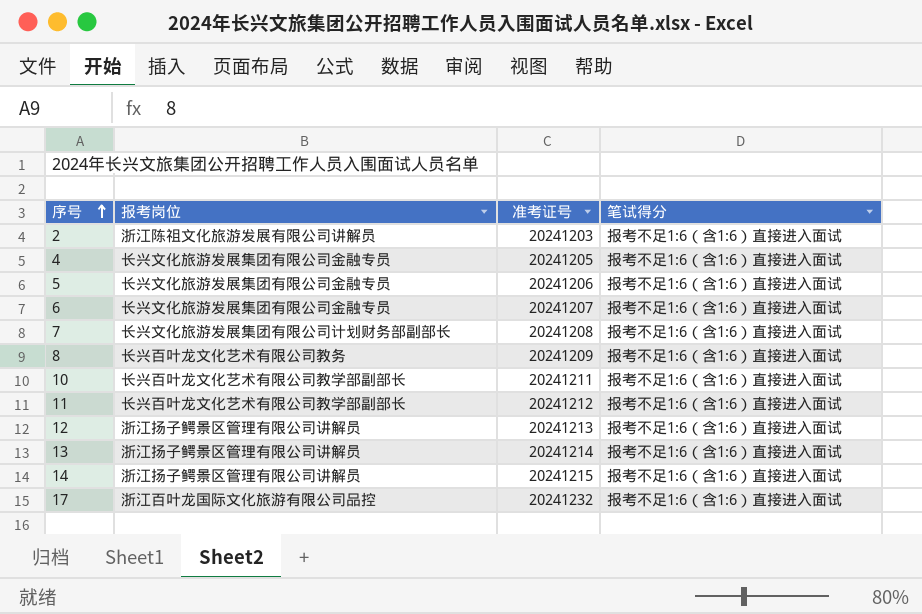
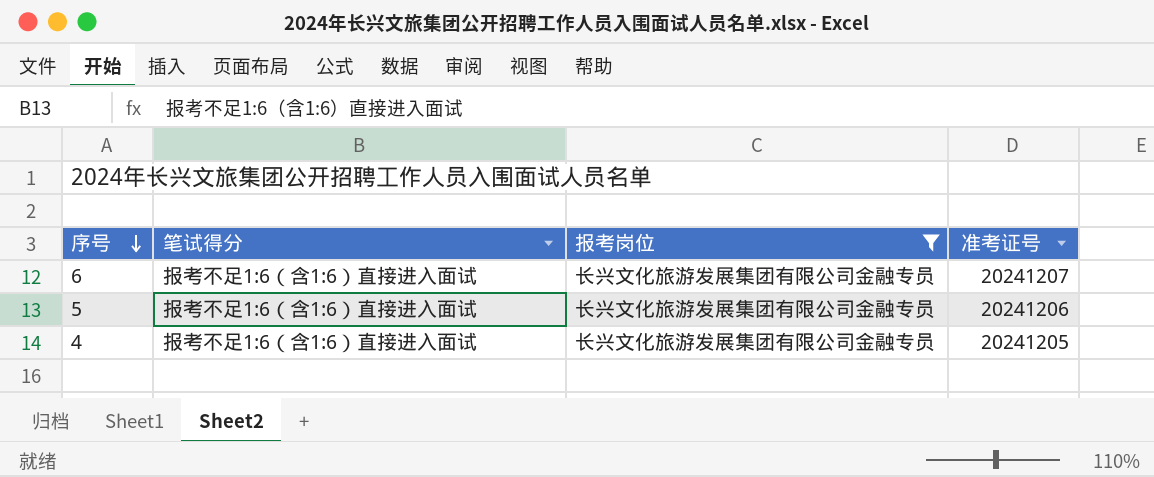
filter: none -> 报考岗位 = 长兴文化旅游发展集团有限公司金融专员
row order: 序号 ascending -> 序号 descending
column 笔试得分 | position: 4 -> 2

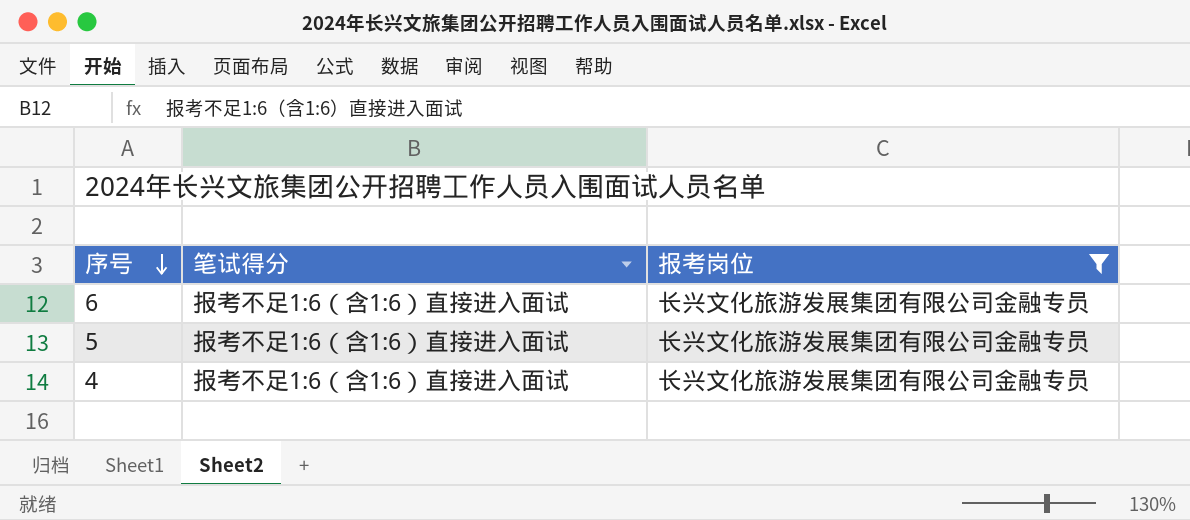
column 准考证号 | position: 4 -> none

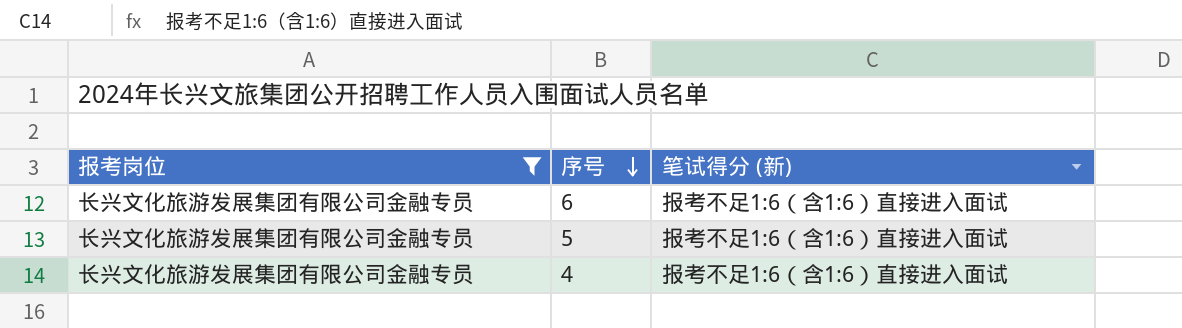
column 报考岗位 | position: 3 -> 1
column name: 笔试得分 -> 笔试得分 (新)

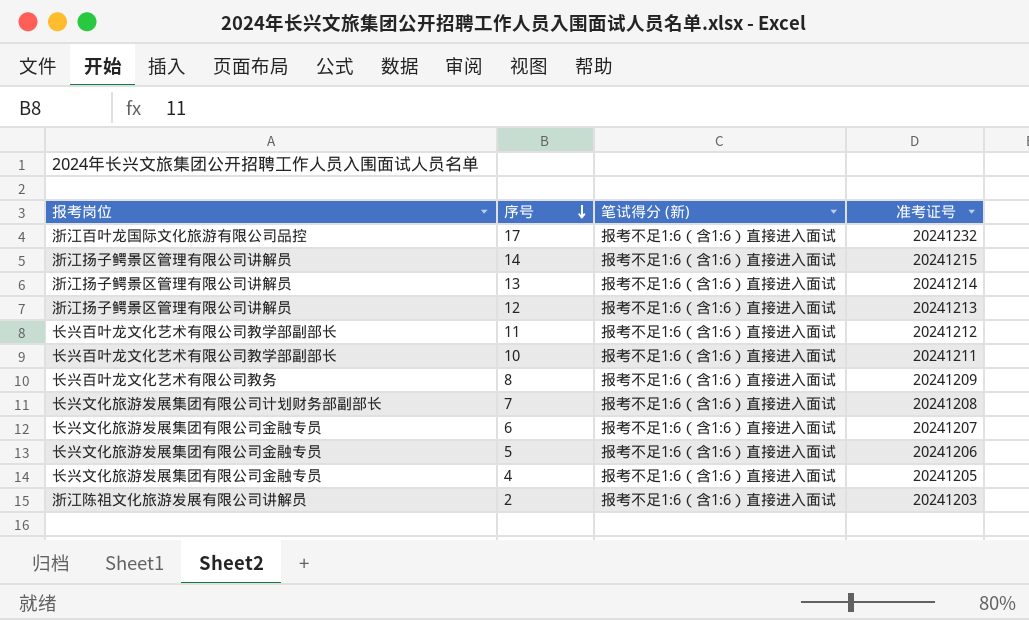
filter: 报考岗位 = 长兴文化旅游发展集团有限公司金融专员 -> none
column 准考证号 | position: none -> 4

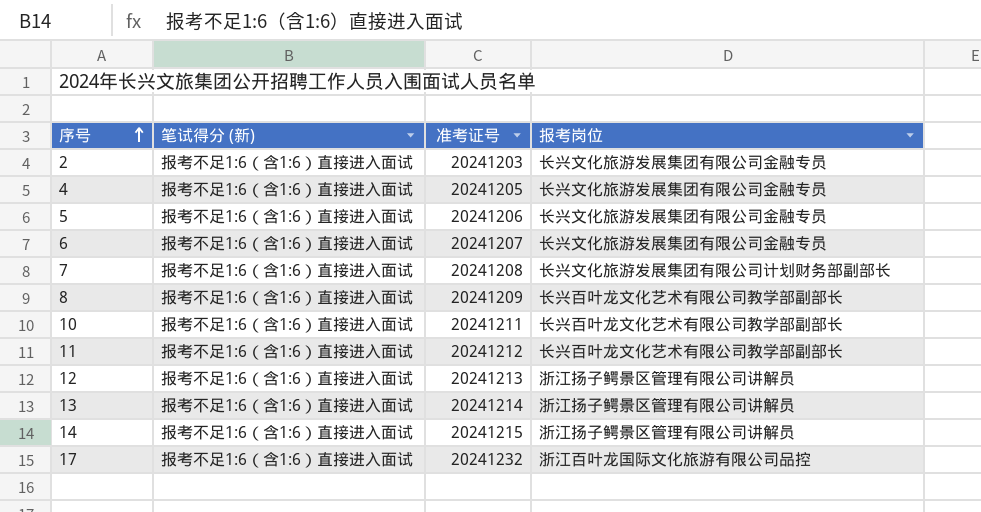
row order: 序号 descending -> 序号 ascending
column 报考岗位 | position: 1 -> 4
2 | 报考岗位: 浙江陈祖文化旅游发展有限公司讲解员 -> 长兴文化旅游发展集团有限公司金融专员
8 | 报考岗位: 长兴百叶龙文化艺术有限公司教务 -> 长兴百叶龙文化艺术有限公司教学部副部长

